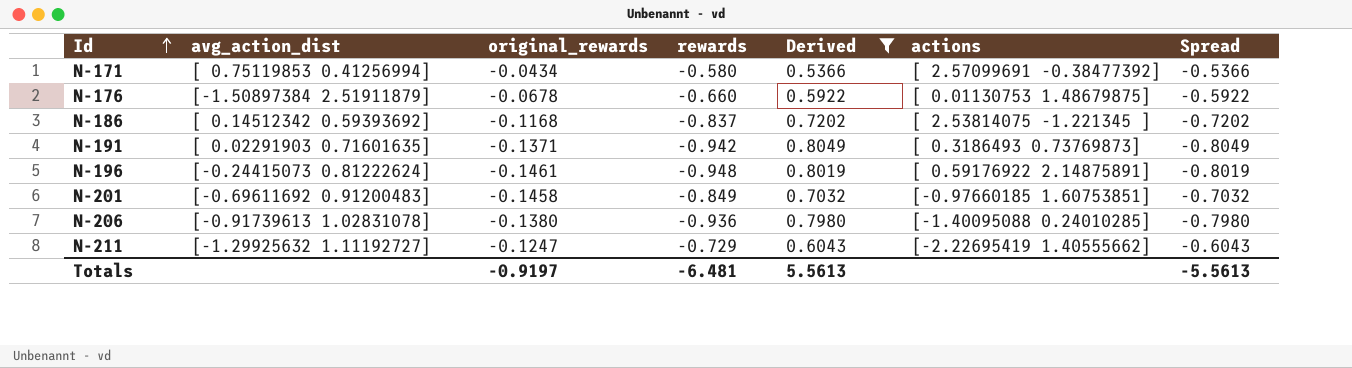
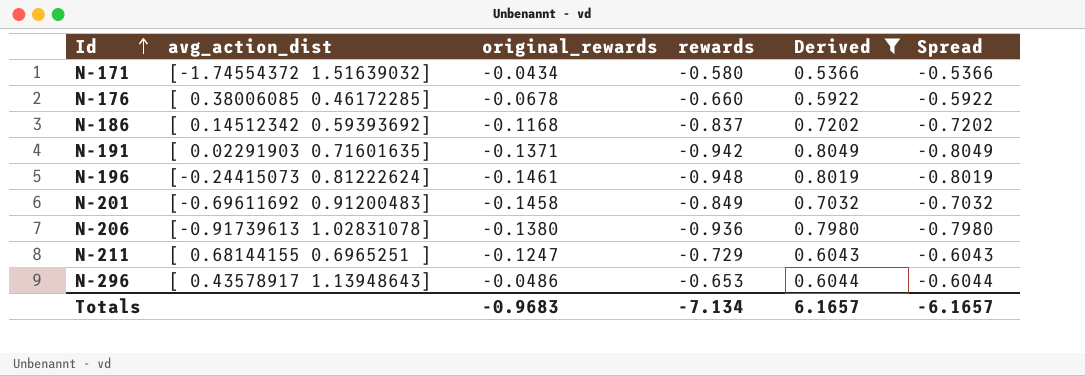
column actions | position: 6 -> none
N-171 | avg_action_dist: [ 0.75119853 0.41256994] -> [-1.74554372 1.51639032]
N-176 | avg_action_dist: [-1.50897384 2.51911879] -> [ 0.38006085 0.46172285]
N-211 | avg_action_dist: [-1.29925632 1.11192727] -> [ 0.68144155 0.6965251 ]
row N-296: none -> [ 0.43578917 1.13948643] | -0.0486 | -0.653 | 0.6044 | -0.6044
Totals | original_rewards: -0.9197 -> -0.9683
Totals | rewards: -6.481 -> -7.134
Totals | Derived: 5.5613 -> 6.1657
Totals | Spread: -5.5613 -> -6.1657

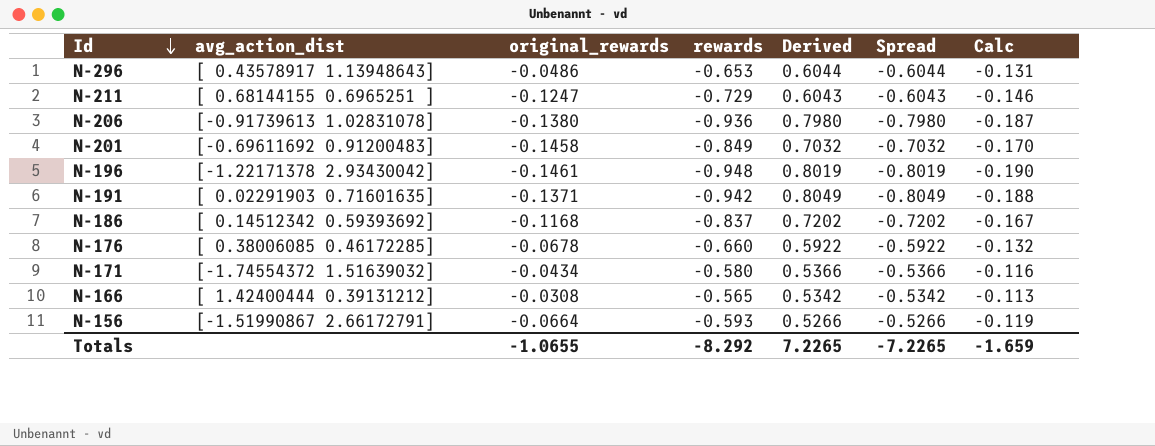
filter: Derived >= 0.5366 -> none
row order: Id ascending -> Id descending
column Calc | formula: none -> [rewards] * 0.2
N-196 | avg_action_dist: [-0.24415073 0.81222624] -> [-1.22171378 2.93430042]
Totals | original_rewards: -0.9683 -> -1.0655
Totals | rewards: -7.134 -> -8.292
Totals | Derived: 6.1657 -> 7.2265
Totals | Spread: -6.1657 -> -7.2265

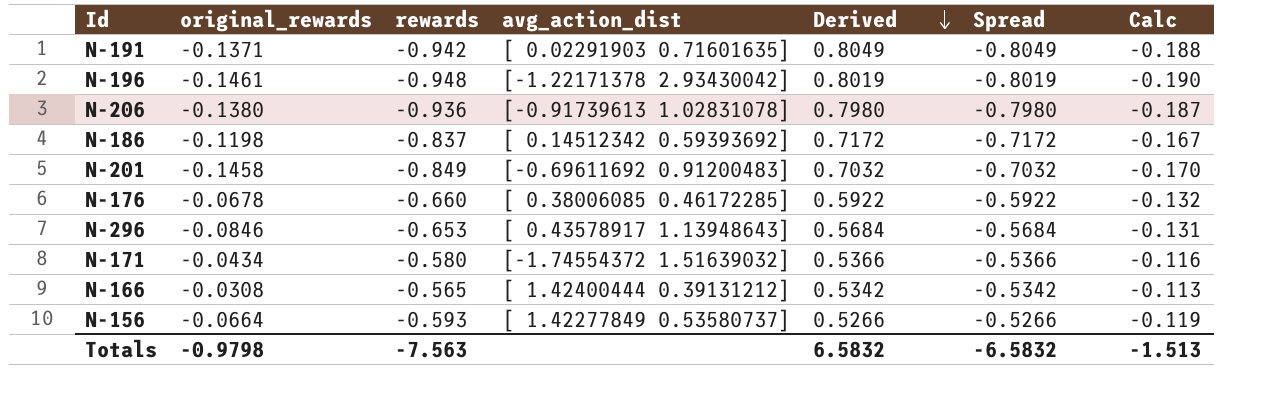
row order: Id descending -> Derived descending
column avg_action_dist | position: 2 -> 4
row N-211: [ 0.68144155 0.6965251 ] | -0.1247 | -0.729 | 0.6043 | -0.6043 | -0.146 -> none
N-186 | original_rewards: -0.1168 -> -0.1198
N-186 | Derived: 0.7202 -> 0.7172
N-186 | Spread: -0.7202 -> -0.7172
N-296 | original_rewards: -0.0486 -> -0.0846
N-296 | Derived: 0.6044 -> 0.5684
N-296 | Spread: -0.6044 -> -0.5684
N-156 | avg_action_dist: [-1.51990867 2.66172791] -> [ 1.42277849 0.53580737]
Totals | original_rewards: -1.0655 -> -0.9798
Totals | rewards: -8.292 -> -7.563
Totals | Derived: 7.2265 -> 6.5832
Totals | Spread: -7.2265 -> -6.5832
Totals | Calc: -1.659 -> -1.513

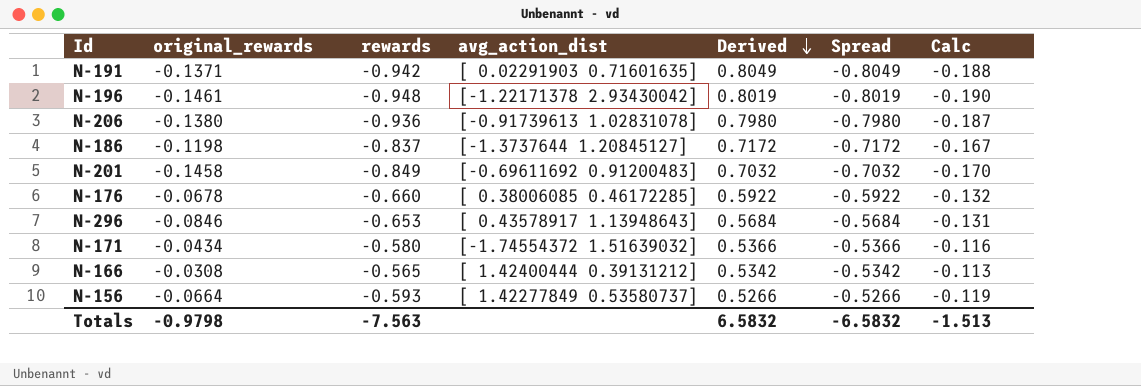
N-186 | avg_action_dist: [ 0.14512342 0.59393692] -> [-1.3737644 1.20845127]

